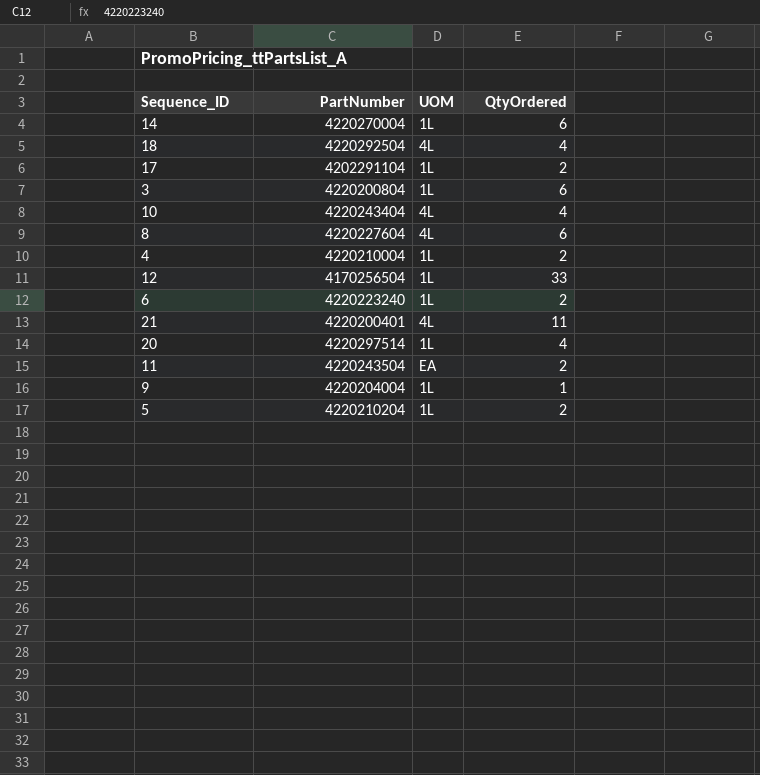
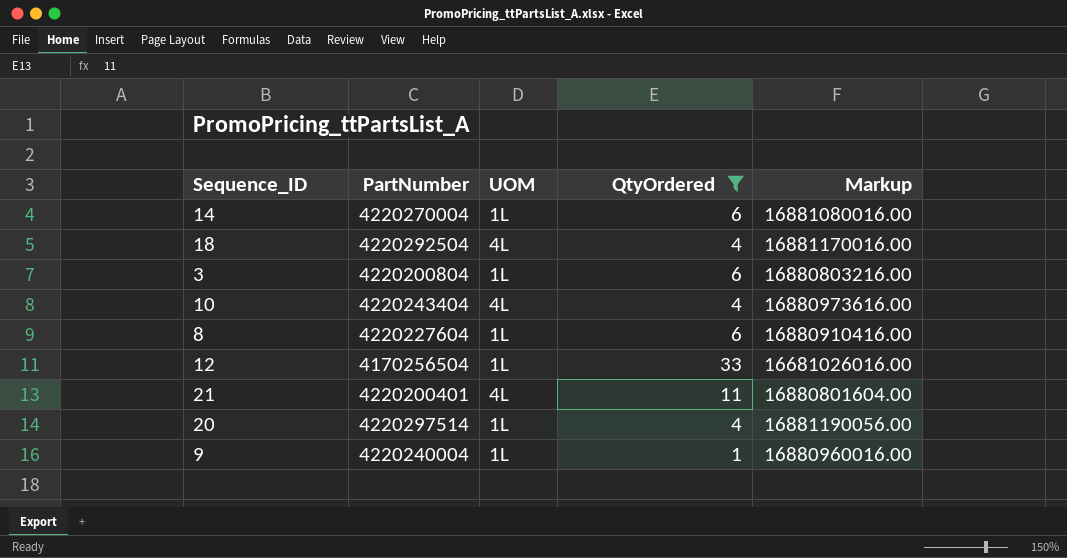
filter: none -> QtyOrdered != 2
column Markup | formula: none -> [PartNumber] * 4
8 | UOM: 4L -> 1L
9 | PartNumber: 4220204004 -> 4220240004

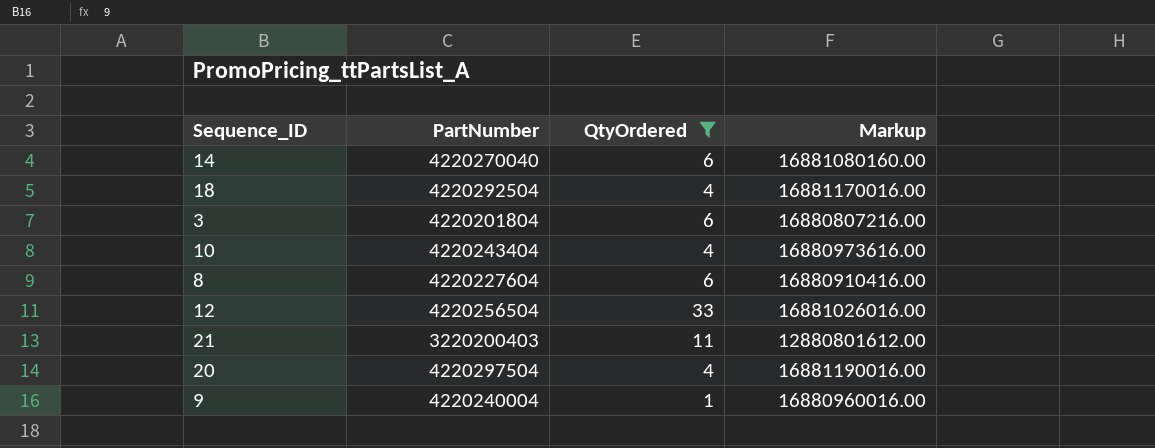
column UOM | position: 3 -> none
14 | PartNumber: 4220270004 -> 4220270040
14 | Markup: 16881080016.00 -> 16881080160.00
3 | PartNumber: 4220200804 -> 4220201804
3 | Markup: 16880803216.00 -> 16880807216.00
12 | PartNumber: 4170256504 -> 4220256504
12 | Markup: 16681026016.00 -> 16881026016.00
21 | PartNumber: 4220200401 -> 3220200403
21 | Markup: 16880801604.00 -> 12880801612.00
20 | PartNumber: 4220297514 -> 4220297504
20 | Markup: 16881190056.00 -> 16881190016.00

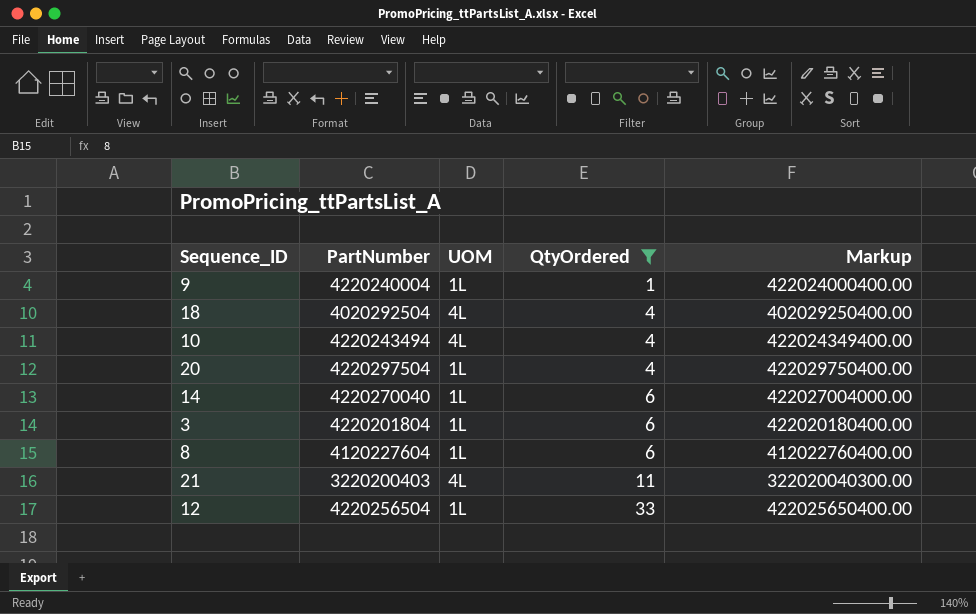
row order: none -> QtyOrdered ascending
column UOM | position: none -> 3
column Markup | formula: [PartNumber] * 4 -> [PartNumber] * 100
18 | PartNumber: 4220292504 -> 4020292504
10 | PartNumber: 4220243404 -> 4220243494
8 | PartNumber: 4220227604 -> 4120227604

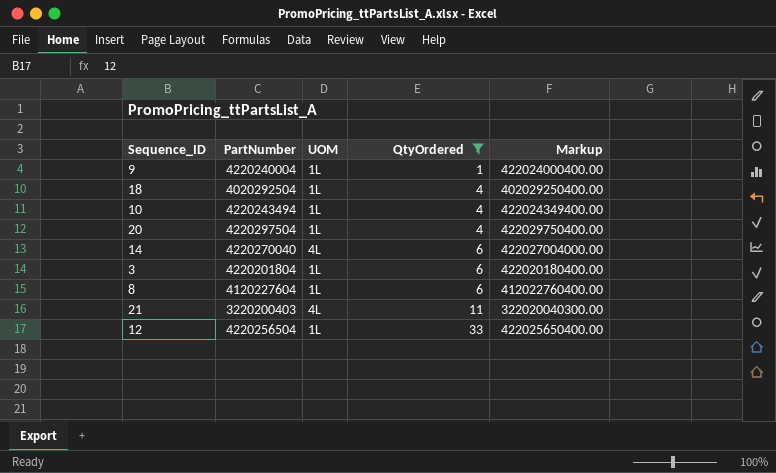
18 | UOM: 4L -> 1L
10 | UOM: 4L -> 1L
14 | UOM: 1L -> 4L

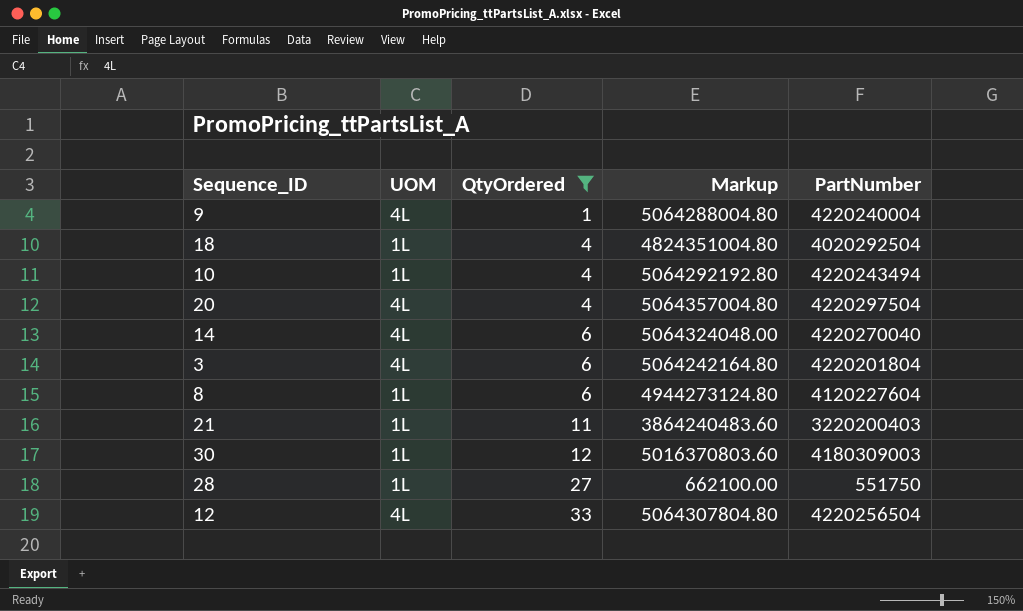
column Markup | formula: [PartNumber] * 100 -> [PartNumber] * 1.2
column PartNumber | position: 2 -> 5
9 | UOM: 1L -> 4L
20 | UOM: 1L -> 4L
3 | UOM: 1L -> 4L
21 | UOM: 4L -> 1L
row 30: none -> 1L | 12 | 5016370803.60 | 4180309003
row 28: none -> 1L | 27 | 662100.00 | 551750
12 | UOM: 1L -> 4L

